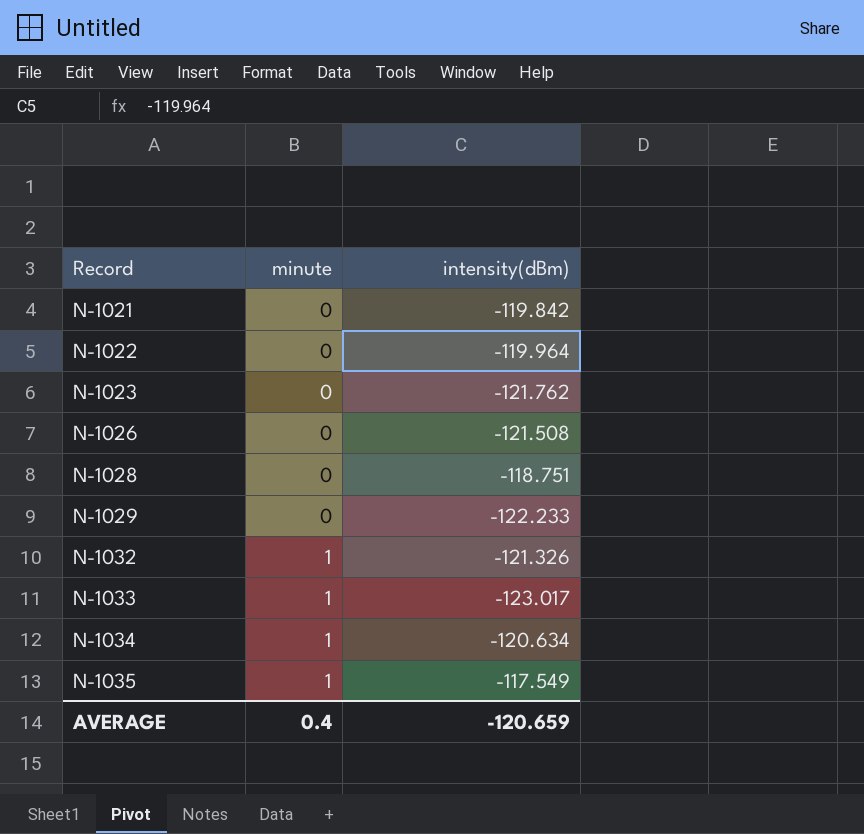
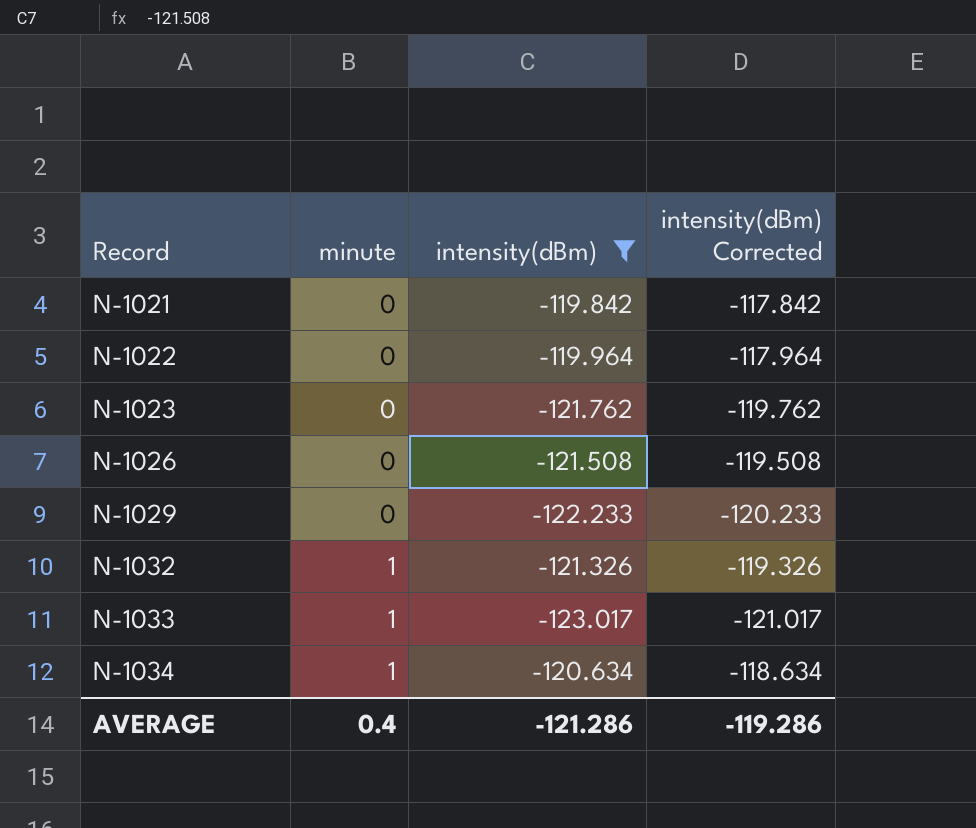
filter: none -> intensity(dBm) <= -119.842
column intensity(dBm) Corrected | formula: none -> [intensity(dBm)] + 2
AVERAGE | intensity(dBm): -120.659 -> -121.286

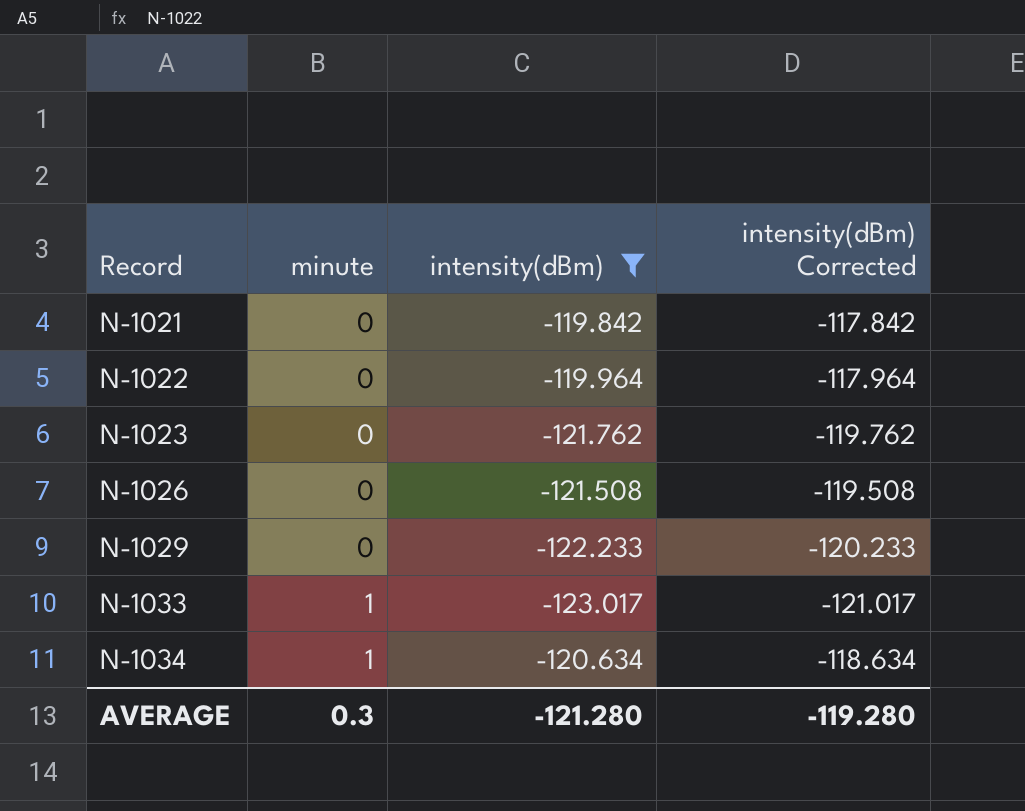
row N-1032: 1 | -121.326 | -119.326 -> none
AVERAGE | minute: 0.4 -> 0.3
AVERAGE | intensity(dBm): -121.286 -> -121.280
AVERAGE | intensity(dBm) Corrected: -119.286 -> -119.280

